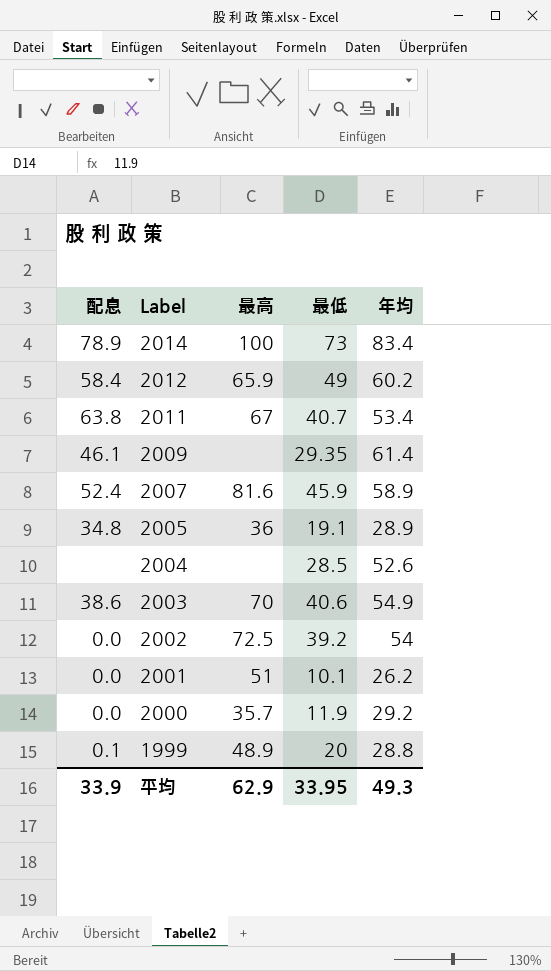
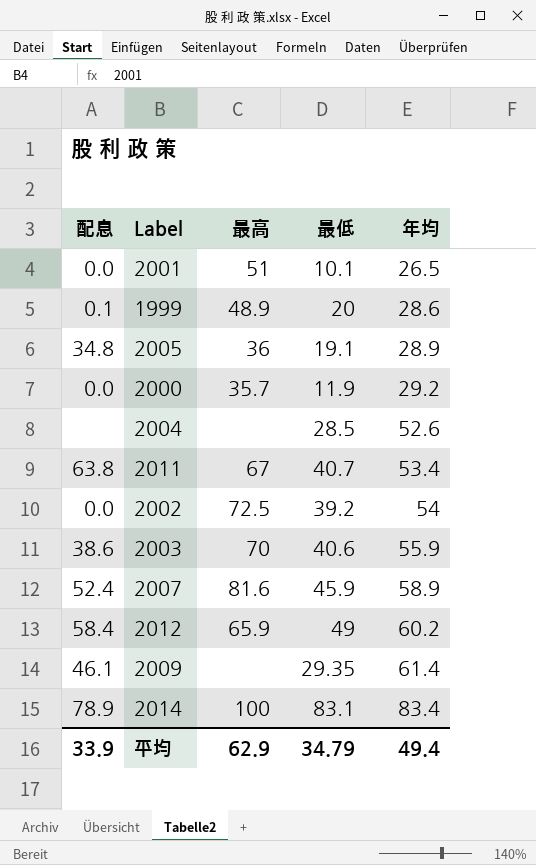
row order: Label descending -> 年均 ascending
2001 | 年均: 26.2 -> 26.5
1999 | 年均: 28.8 -> 28.6
2003 | 年均: 54.9 -> 55.9
2014 | 最低: 73 -> 83.1
平均 | 最低: 33.95 -> 34.79
平均 | 年均: 49.3 -> 49.4

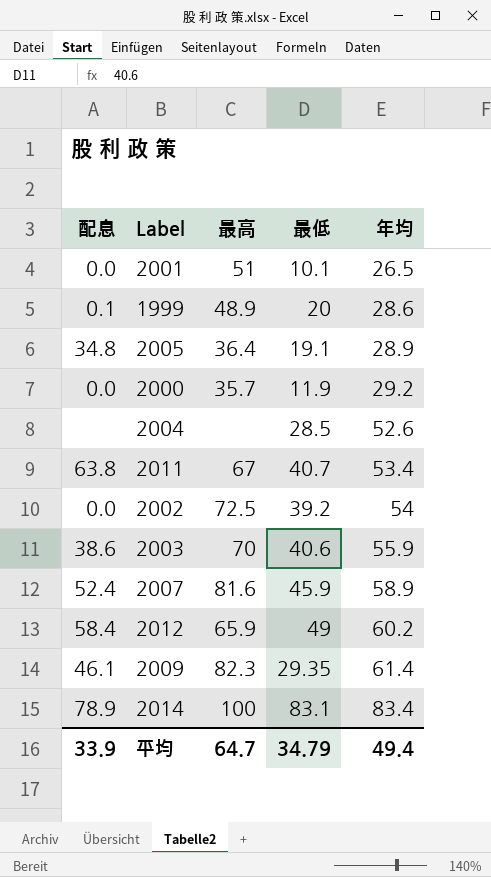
2005 | 最高: 36 -> 36.4
2009 | 最高: none -> 82.3
平均 | 最高: 62.9 -> 64.7

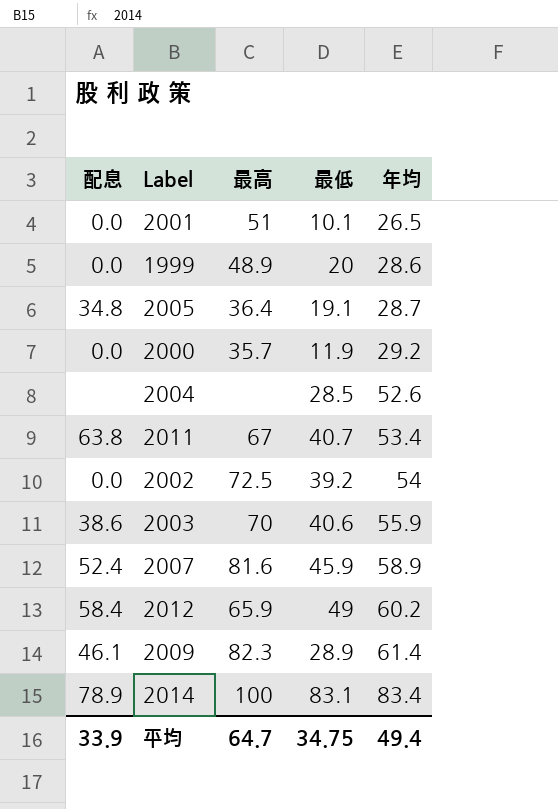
1999 | 配息: 0.1 -> 0.0
2005 | 年均: 28.9 -> 28.7
2009 | 最低: 29.35 -> 28.9
平均 | 最低: 34.79 -> 34.75

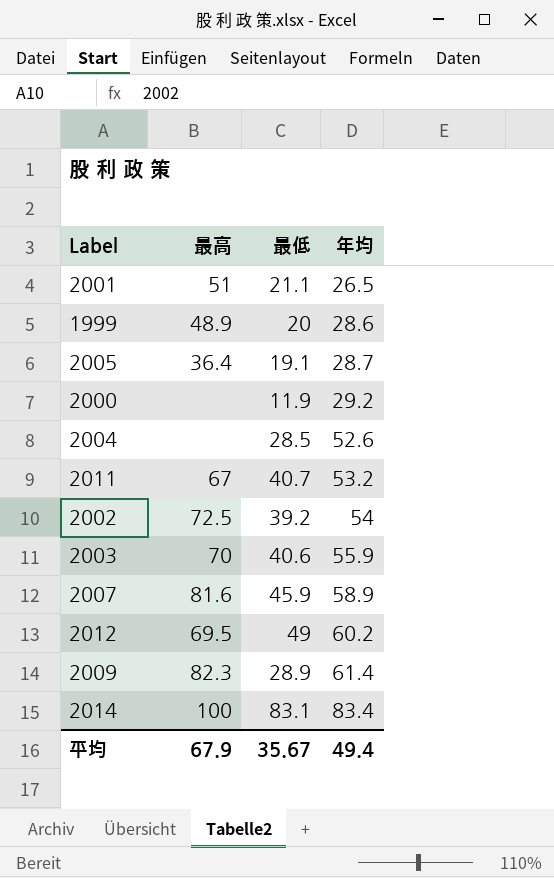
column 配息 | position: 1 -> none
2001 | 最低: 10.1 -> 21.1
2000 | 最高: 35.7 -> none
2011 | 年均: 53.4 -> 53.2
2012 | 最高: 65.9 -> 69.5
平均 | 最高: 64.7 -> 67.9
平均 | 最低: 34.75 -> 35.67

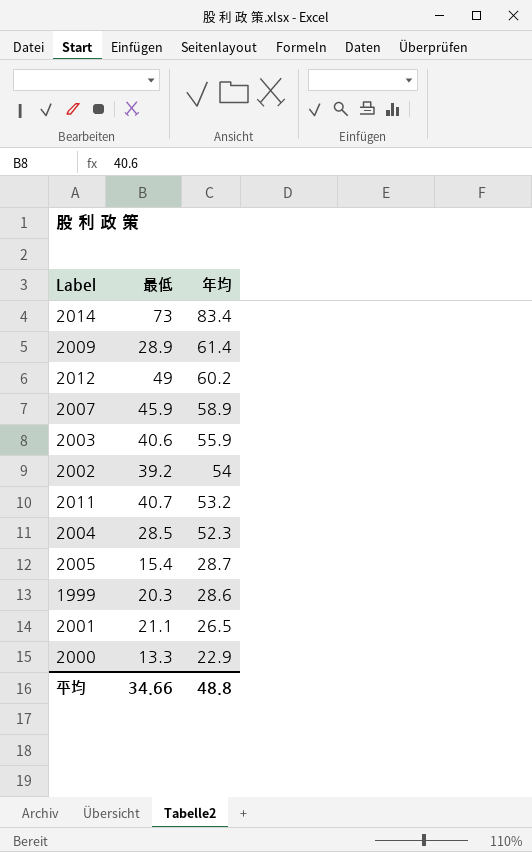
row order: 年均 ascending -> 年均 descending
column 最高 | position: 2 -> none
2014 | 最低: 83.1 -> 73
2004 | 年均: 52.6 -> 52.3
2005 | 最低: 19.1 -> 15.4
1999 | 最低: 20 -> 20.3
2000 | 最低: 11.9 -> 13.3
2000 | 年均: 29.2 -> 22.9
平均 | 最低: 35.67 -> 34.66
平均 | 年均: 49.4 -> 48.8

